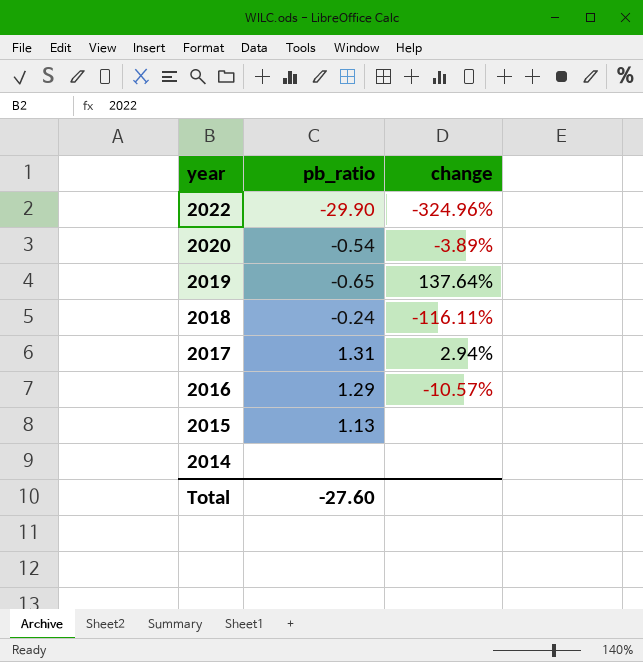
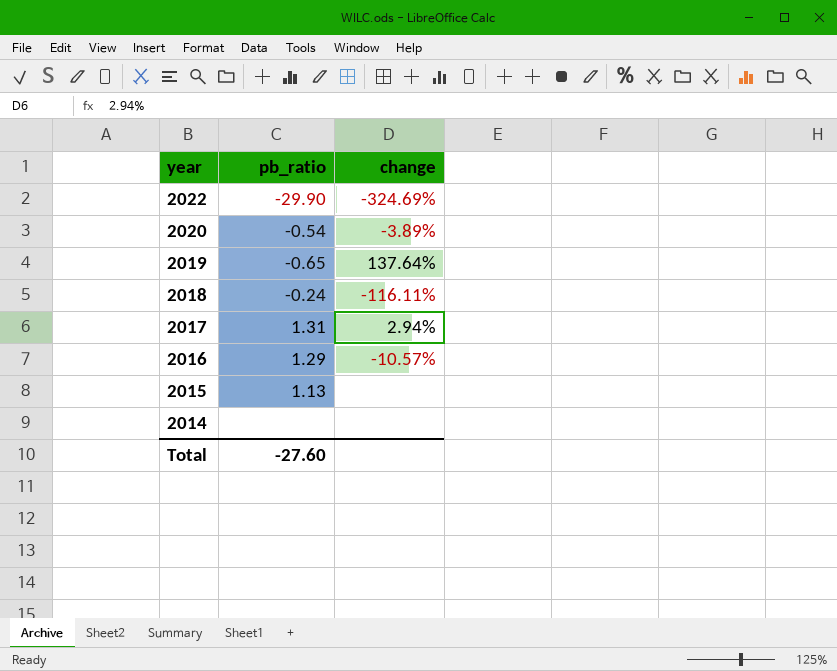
2022 | change: -324.96% -> -324.69%

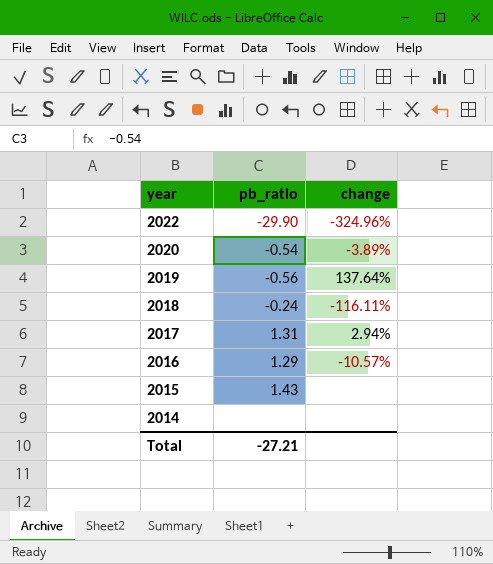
2022 | change: -324.69% -> -324.96%
2019 | pb_ratio: -0.65 -> -0.56
2015 | pb_ratio: 1.13 -> 1.43
Total | pb_ratio: -27.60 -> -27.21

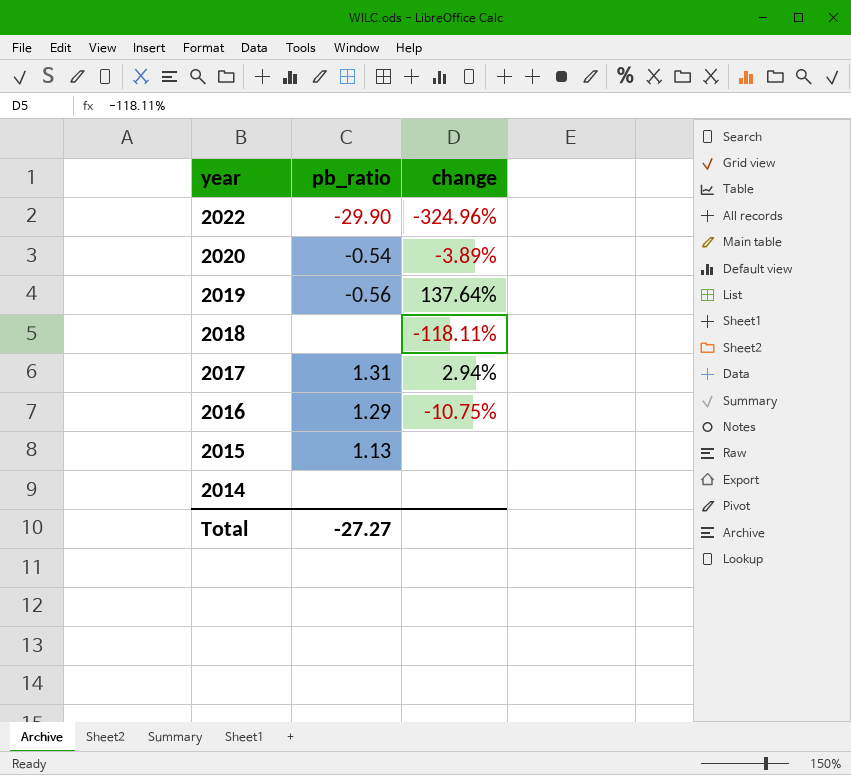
2018 | pb_ratio: -0.24 -> none
2018 | change: -116.11% -> -118.11%
2016 | change: -10.57% -> -10.75%
2015 | pb_ratio: 1.43 -> 1.13
Total | pb_ratio: -27.21 -> -27.27

